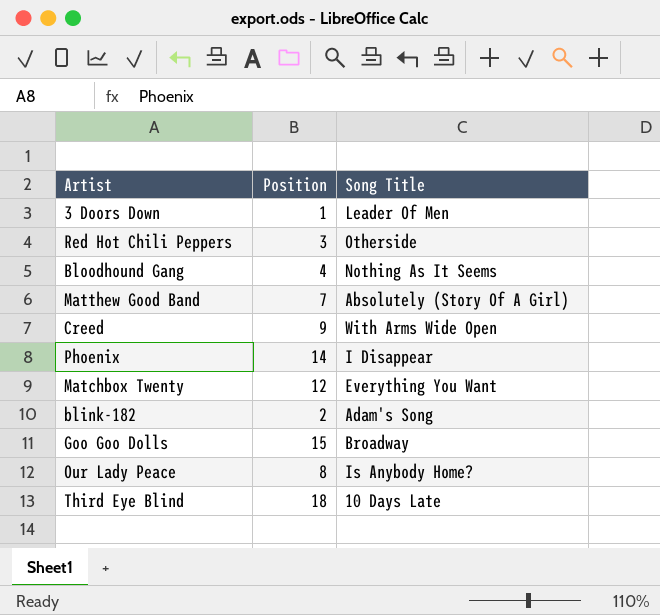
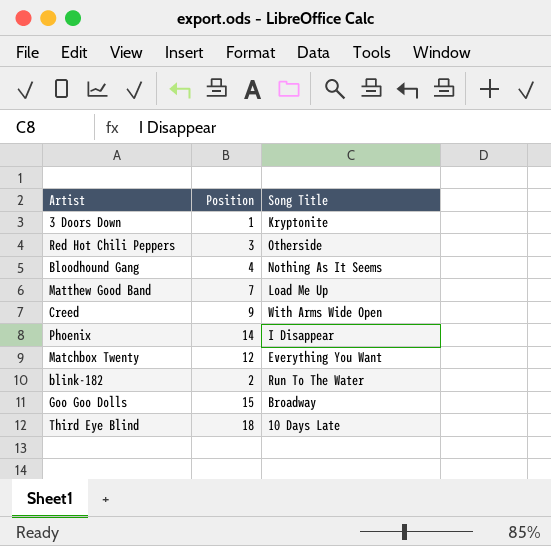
row Our Lady Peace: 8 | Is Anybody Home? -> none
3 Doors Down | Song Title: Leader Of Men -> Kryptonite
Matthew Good Band | Song Title: Absolutely (Story Of A Girl) -> Load Me Up
blink-182 | Song Title: Adam's Song -> Run To The Water

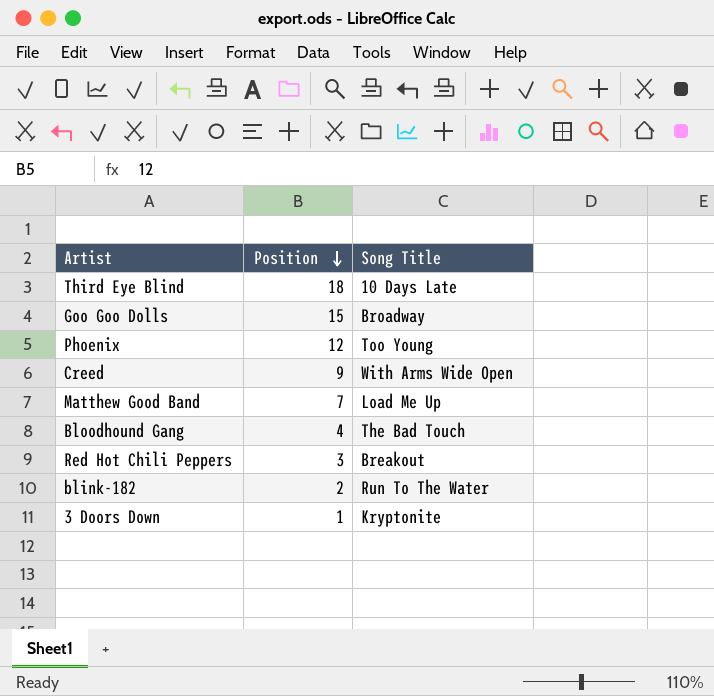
row order: none -> Position descending
row Matchbox Twenty: 12 | Everything You Want -> none
Phoenix | Position: 14 -> 12
Phoenix | Song Title: I Disappear -> Too Young
Bloodhound Gang | Song Title: Nothing As It Seems -> The Bad Touch
Red Hot Chili Peppers | Song Title: Otherside -> Breakout

